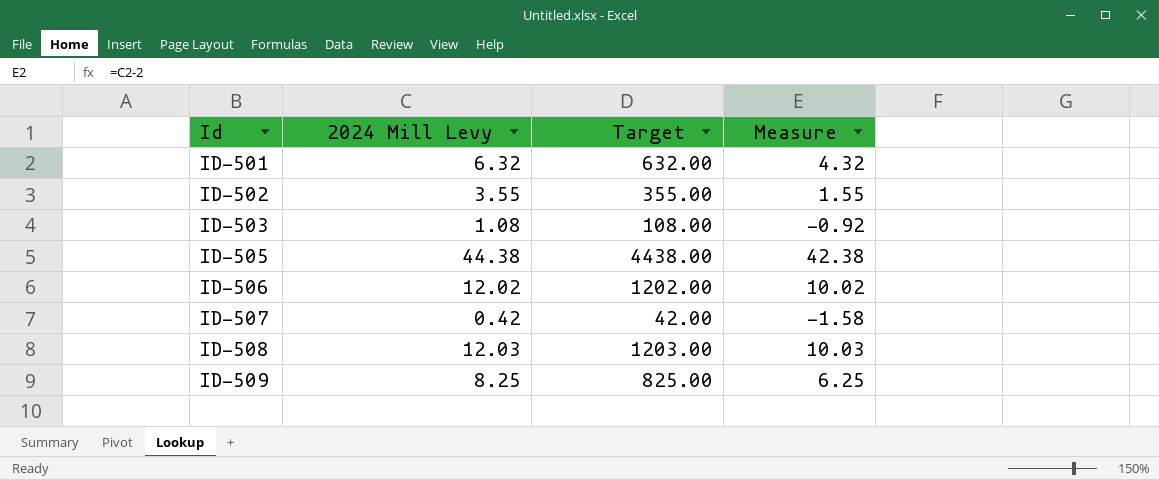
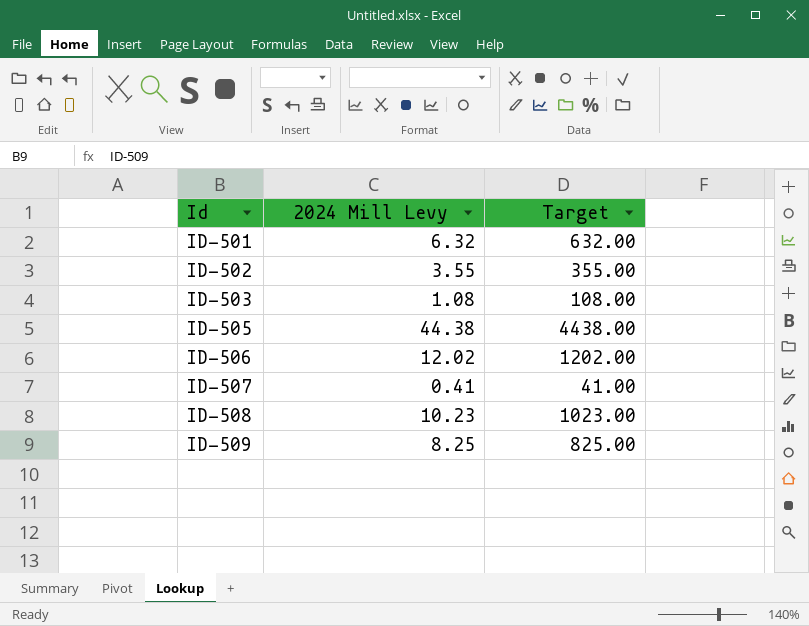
column Measure | formula: [2024 Mill Levy] - 2 -> none
ID-507 | 2024 Mill Levy: 0.42 -> 0.41
ID-507 | Target: 42.00 -> 41.00
ID-508 | 2024 Mill Levy: 12.03 -> 10.23
ID-508 | Target: 1203.00 -> 1023.00

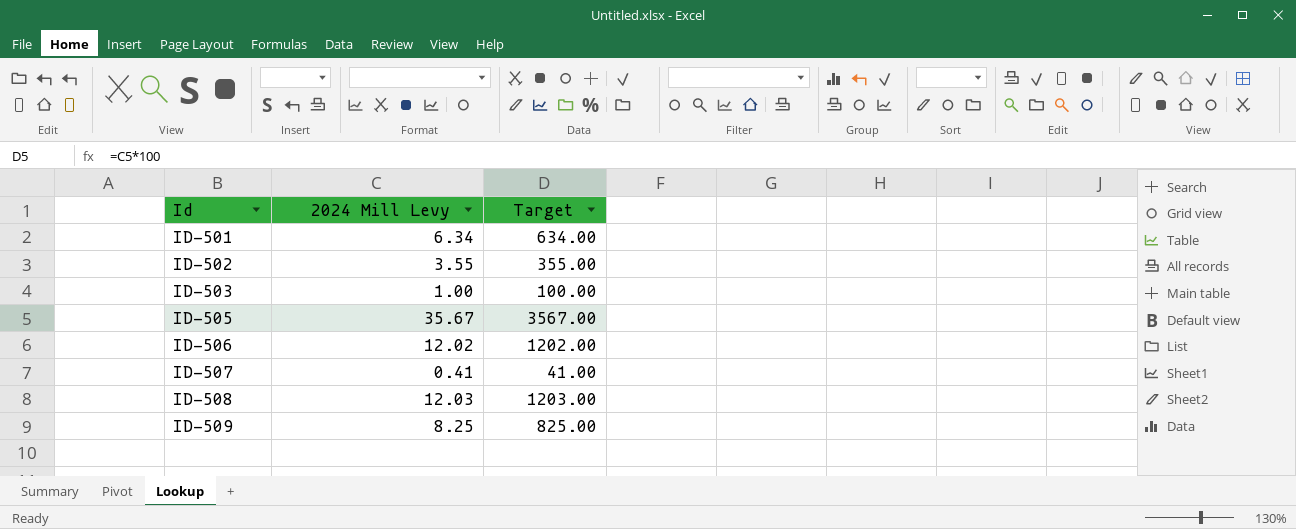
ID-501 | 2024 Mill Levy: 6.32 -> 6.34
ID-501 | Target: 632.00 -> 634.00
ID-503 | 2024 Mill Levy: 1.08 -> 1.00
ID-503 | Target: 108.00 -> 100.00
ID-505 | 2024 Mill Levy: 44.38 -> 35.67
ID-505 | Target: 4438.00 -> 3567.00
ID-508 | 2024 Mill Levy: 10.23 -> 12.03
ID-508 | Target: 1023.00 -> 1203.00

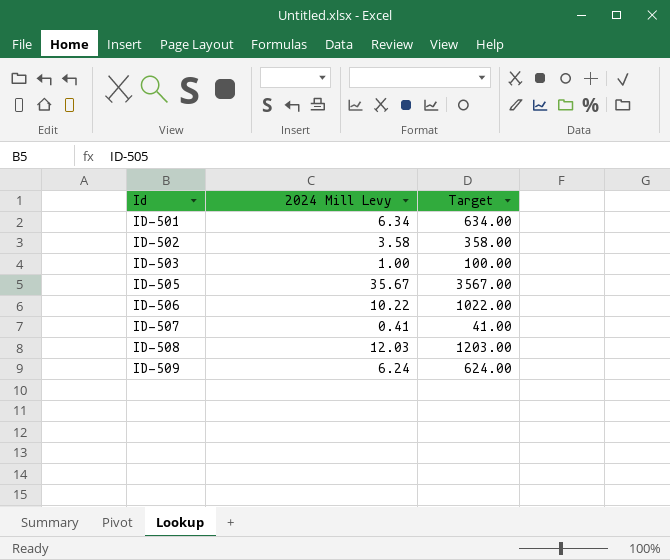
ID-502 | 2024 Mill Levy: 3.55 -> 3.58
ID-502 | Target: 355.00 -> 358.00
ID-506 | 2024 Mill Levy: 12.02 -> 10.22
ID-506 | Target: 1202.00 -> 1022.00
ID-509 | 2024 Mill Levy: 8.25 -> 6.24
ID-509 | Target: 825.00 -> 624.00

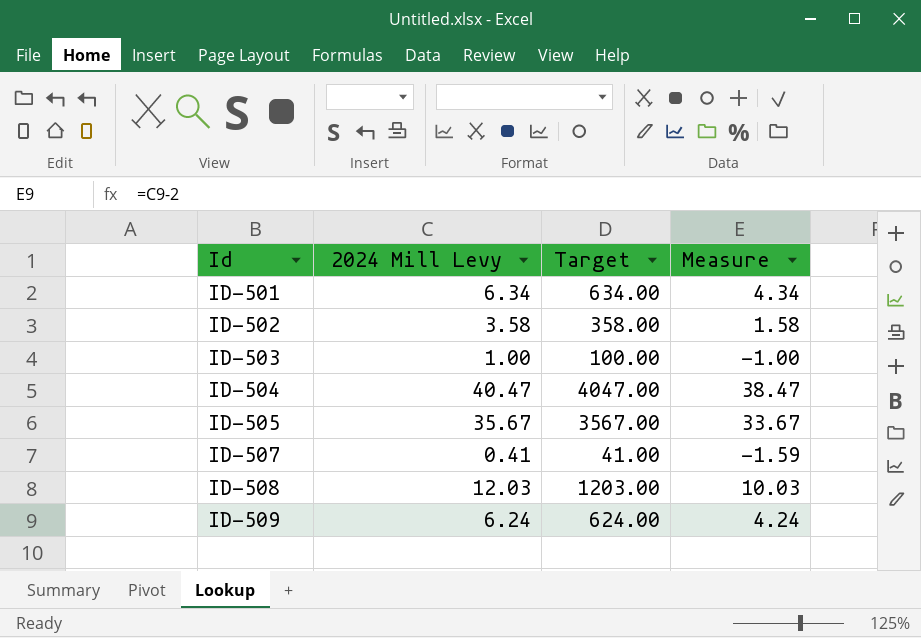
column Measure | formula: none -> [2024 Mill Levy] - 2
row ID-506: 10.22 | 1022.00 -> none
row ID-504: none -> 40.47 | 4047.00 | 38.47

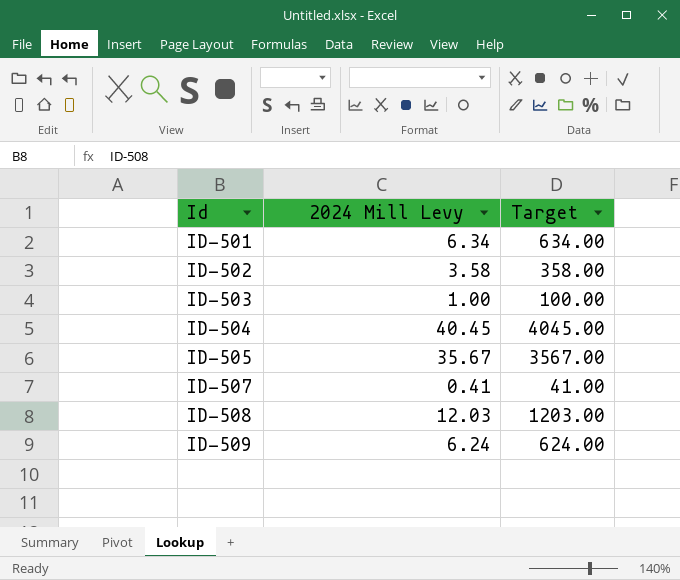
column Measure | formula: [2024 Mill Levy] - 2 -> none
ID-504 | 2024 Mill Levy: 40.47 -> 40.45
ID-504 | Target: 4047.00 -> 4045.00

